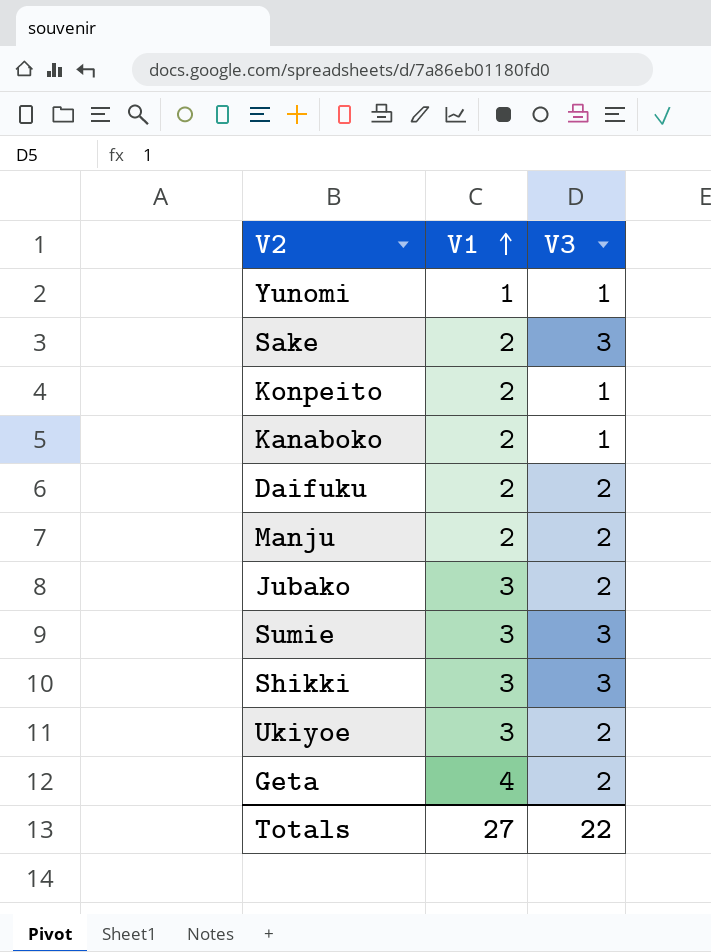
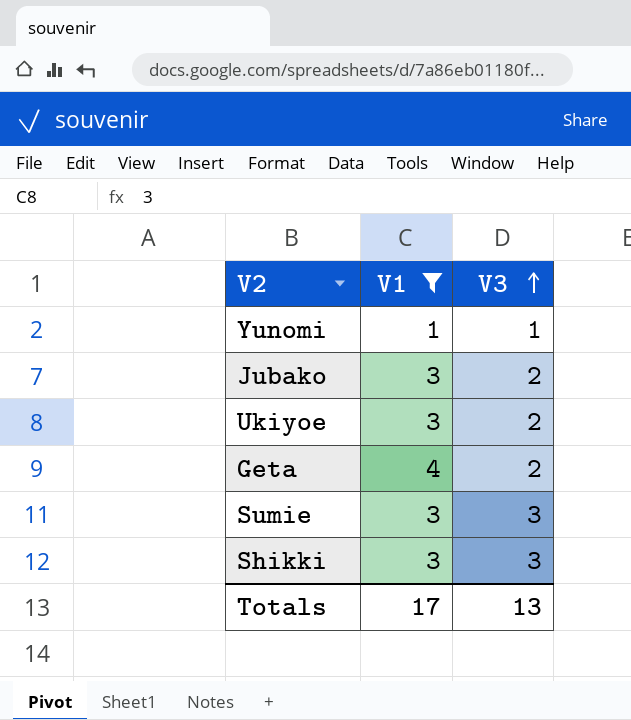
filter: none -> V1 != 2
row order: V1 ascending -> V3 ascending
Totals | V1: 27 -> 17
Totals | V3: 22 -> 13

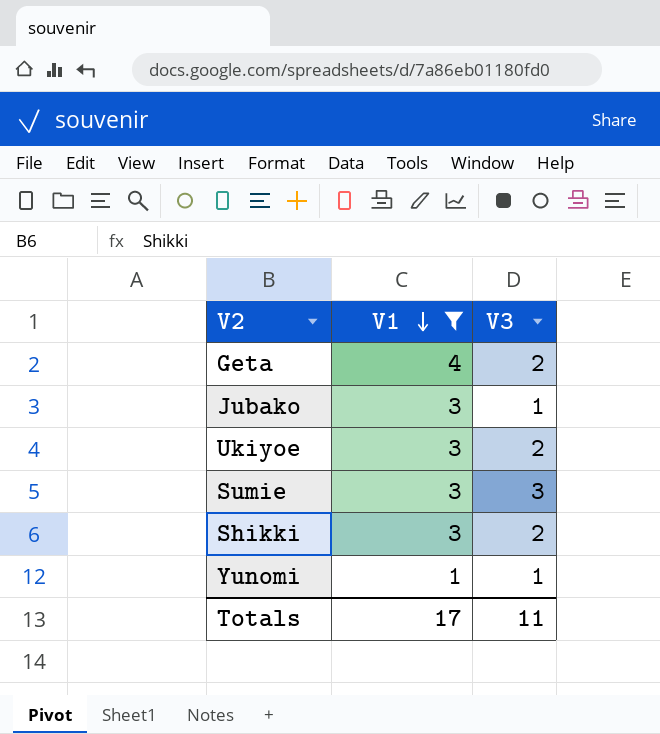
row order: V3 ascending -> V1 descending
Jubako | V3: 2 -> 1
Shikki | V3: 3 -> 2
Totals | V3: 13 -> 11

